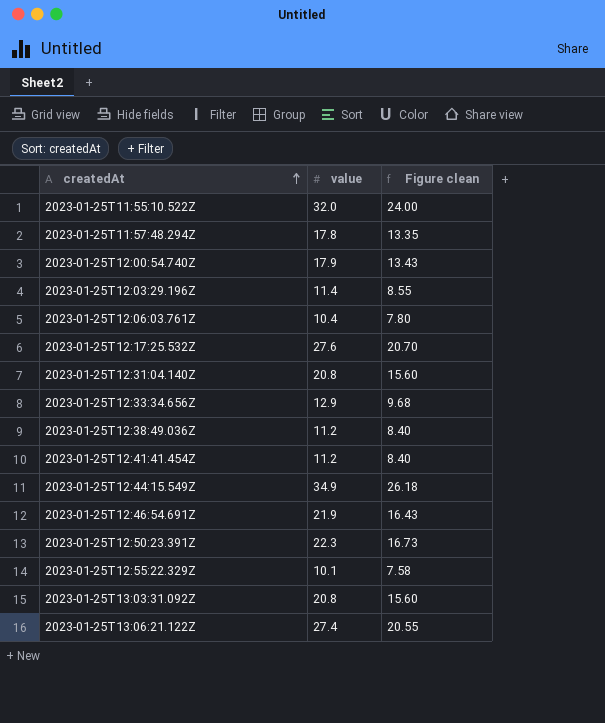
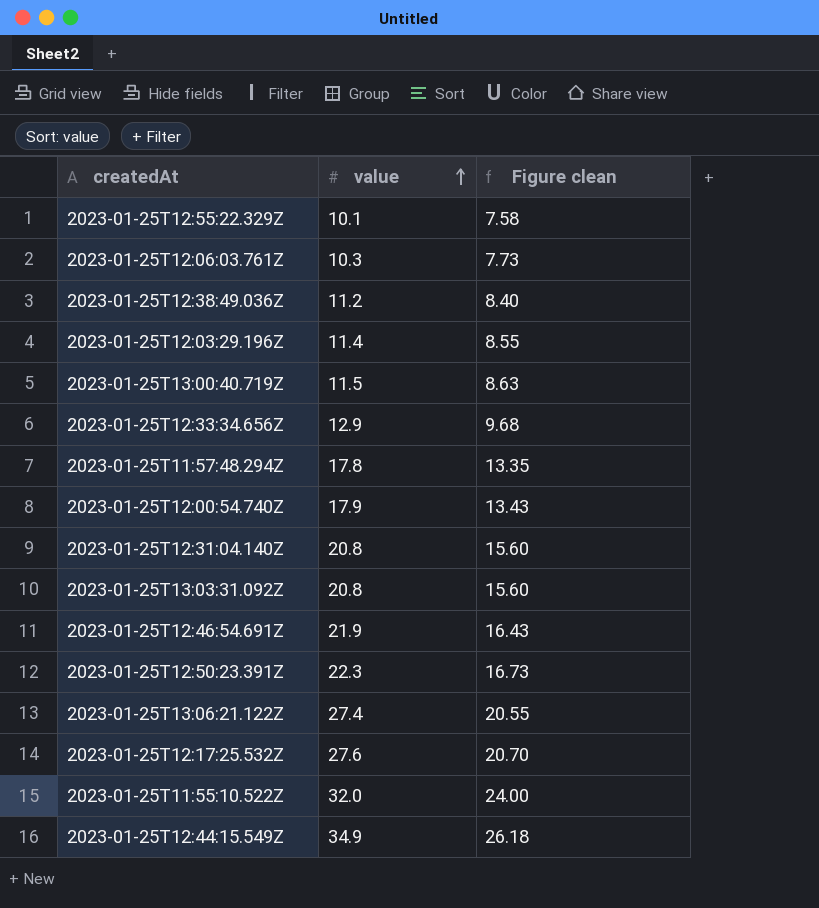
row order: createdAt ascending -> value ascending
row 2023-01-25T12:41:41.454Z: 11.2 | 8.40 -> none
2023-01-25T12:06:03.761Z | value: 10.4 -> 10.3
2023-01-25T12:06:03.761Z | Figure clean: 7.80 -> 7.73
row 2023-01-25T13:00:40.719Z: none -> 11.5 | 8.63

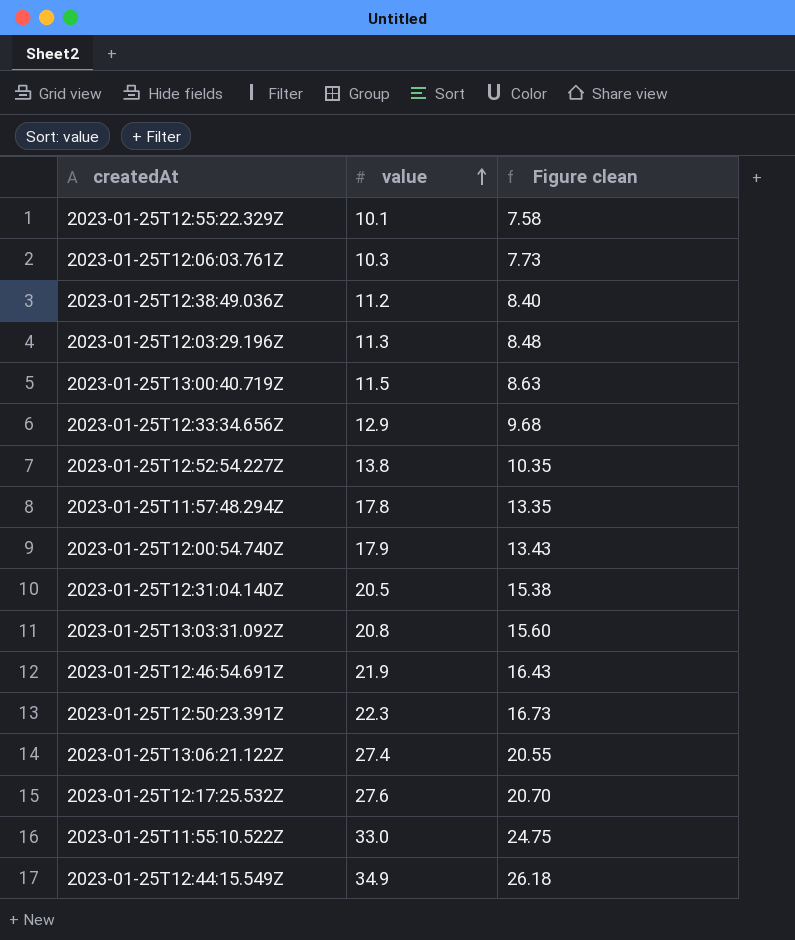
2023-01-25T12:03:29.196Z | value: 11.4 -> 11.3
2023-01-25T12:03:29.196Z | Figure clean: 8.55 -> 8.48
row 2023-01-25T12:52:54.227Z: none -> 13.8 | 10.35
2023-01-25T12:31:04.140Z | value: 20.8 -> 20.5
2023-01-25T12:31:04.140Z | Figure clean: 15.60 -> 15.38
2023-01-25T11:55:10.522Z | value: 32.0 -> 33.0
2023-01-25T11:55:10.522Z | Figure clean: 24.00 -> 24.75

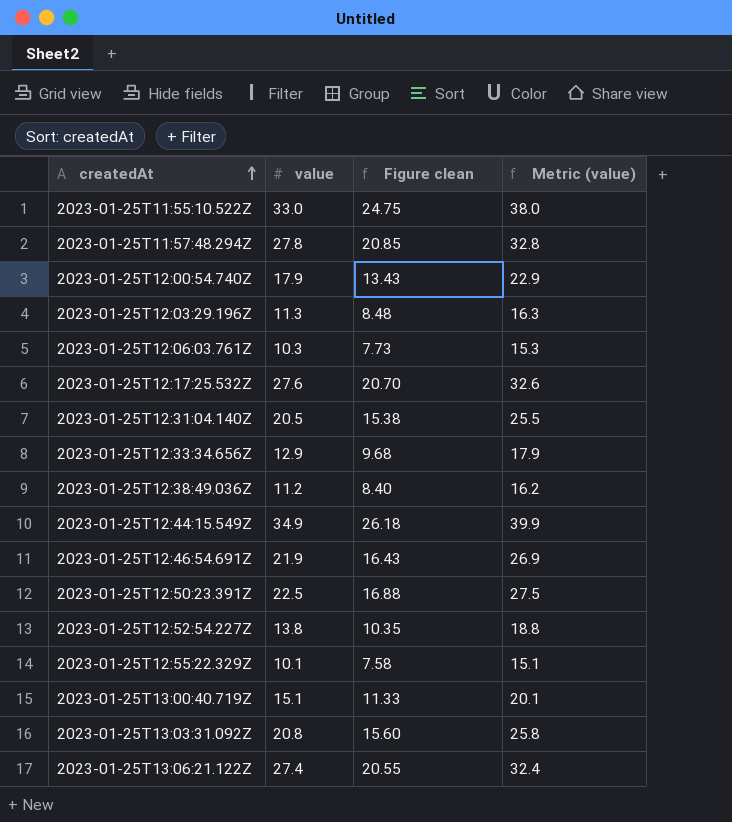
row order: value ascending -> createdAt ascending
column Metric (value) | formula: none -> [value] + 5
2023-01-25T11:57:48.294Z | value: 17.8 -> 27.8
2023-01-25T11:57:48.294Z | Figure clean: 13.35 -> 20.85
2023-01-25T12:50:23.391Z | value: 22.3 -> 22.5
2023-01-25T12:50:23.391Z | Figure clean: 16.73 -> 16.88
2023-01-25T13:00:40.719Z | value: 11.5 -> 15.1
2023-01-25T13:00:40.719Z | Figure clean: 8.63 -> 11.33

